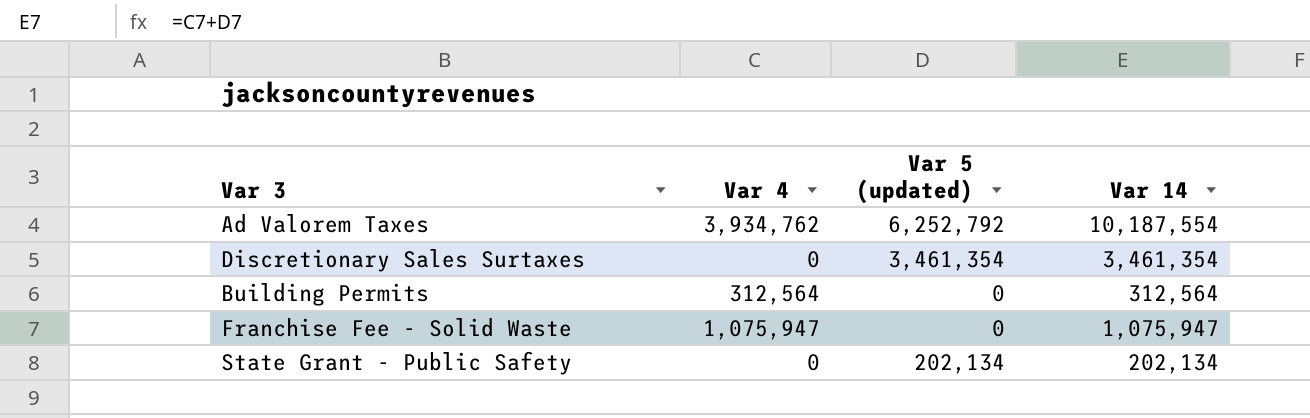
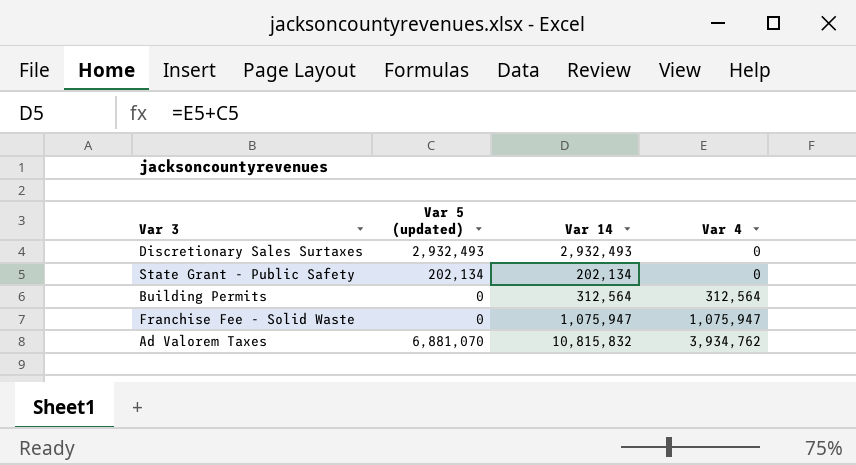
row order: none -> Var 4 ascending
column Var 4 | position: 2 -> 4
Discretionary Sales Surtaxes | Var 5 (updated): 3,461,354 -> 2,932,493
Discretionary Sales Surtaxes | Var 14: 3,461,354 -> 2,932,493
Ad Valorem Taxes | Var 5 (updated): 6,252,792 -> 6,881,070
Ad Valorem Taxes | Var 14: 10,187,554 -> 10,815,832

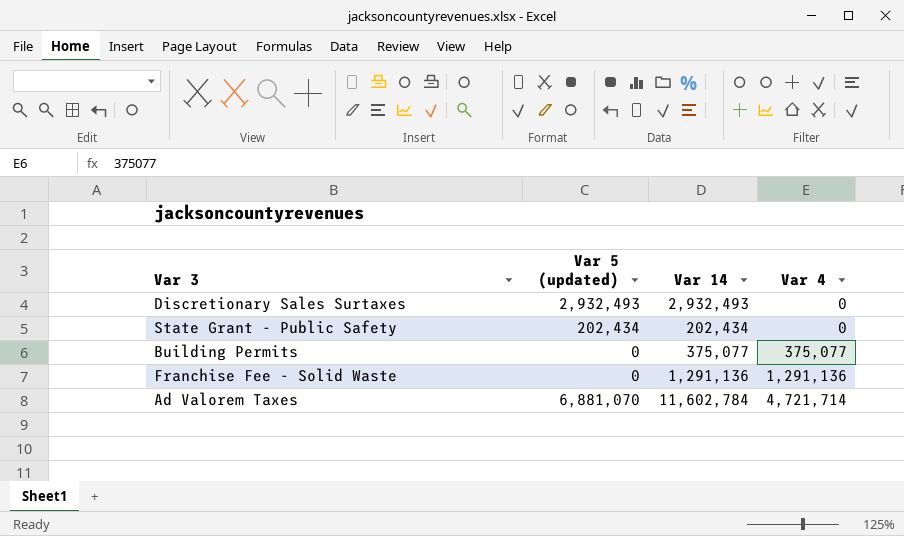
State Grant - Public Safety | Var 5 (updated): 202,134 -> 202,434
State Grant - Public Safety | Var 14: 202,134 -> 202,434
Building Permits | Var 14: 312,564 -> 375,077
Building Permits | Var 4: 312,564 -> 375,077
Franchise Fee - Solid Waste | Var 14: 1,075,947 -> 1,291,136
Franchise Fee - Solid Waste | Var 4: 1,075,947 -> 1,291,136
Ad Valorem Taxes | Var 14: 10,815,832 -> 11,602,784
Ad Valorem Taxes | Var 4: 3,934,762 -> 4,721,714

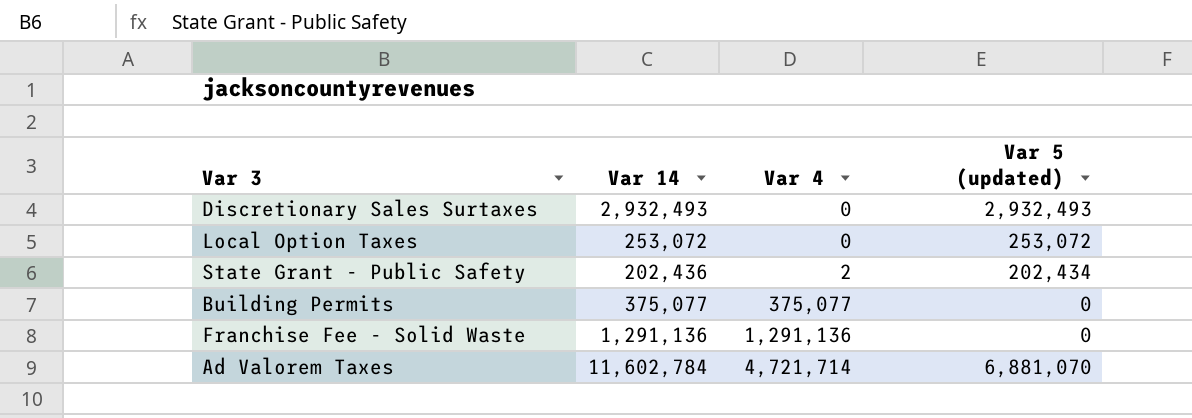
column Var 5 (updated) | position: 2 -> 4
row Local Option Taxes: none -> 253,072 | 0 | 253,072
State Grant - Public Safety | Var 14: 202,434 -> 202,436
State Grant - Public Safety | Var 4: 0 -> 2

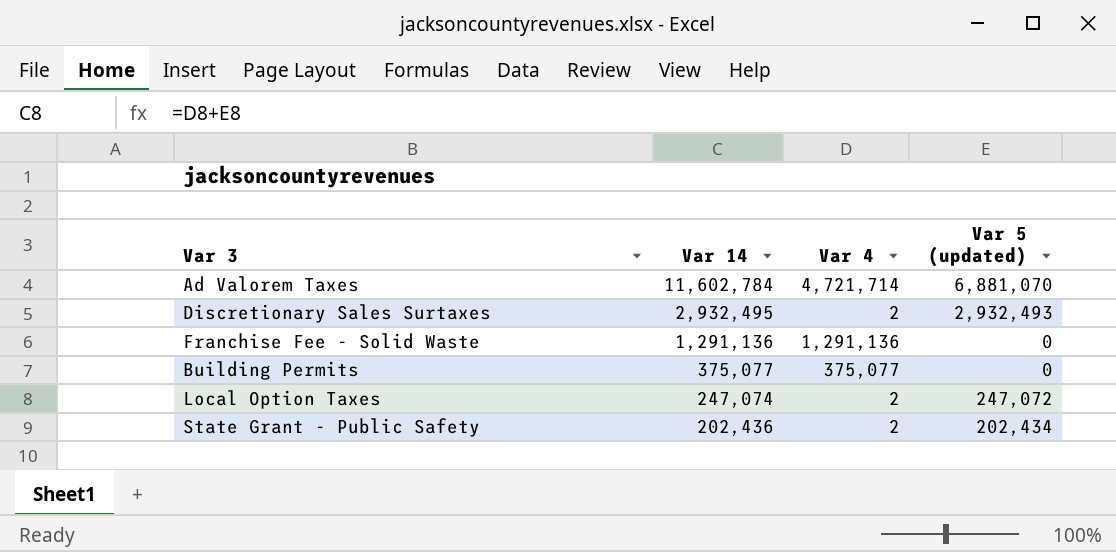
row order: Var 4 ascending -> Var 14 descending
Discretionary Sales Surtaxes | Var 14: 2,932,493 -> 2,932,495
Discretionary Sales Surtaxes | Var 4: 0 -> 2
Local Option Taxes | Var 14: 253,072 -> 247,074
Local Option Taxes | Var 4: 0 -> 2
Local Option Taxes | Var 5 (updated): 253,072 -> 247,072

